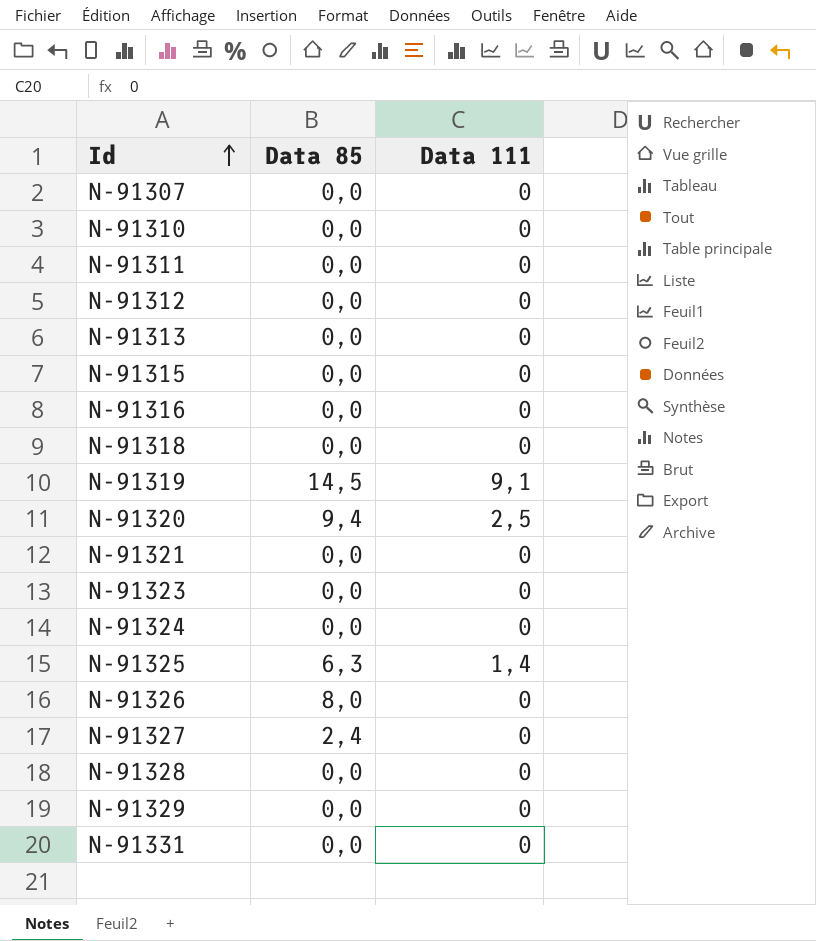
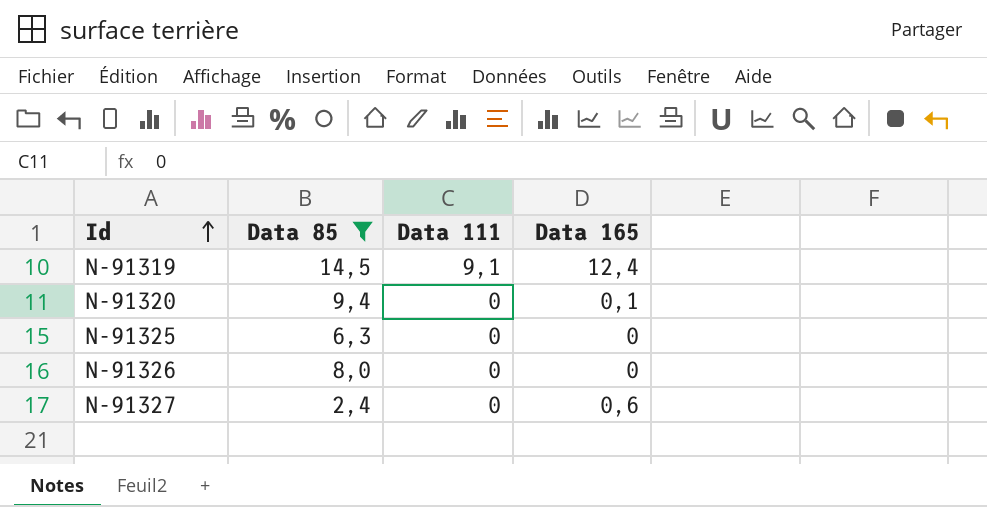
filter: none -> Data 85 != 0,0
column Data 165 | position: none -> 4
N-91320 | Data 111: 2,5 -> 0
N-91325 | Data 111: 1,4 -> 0

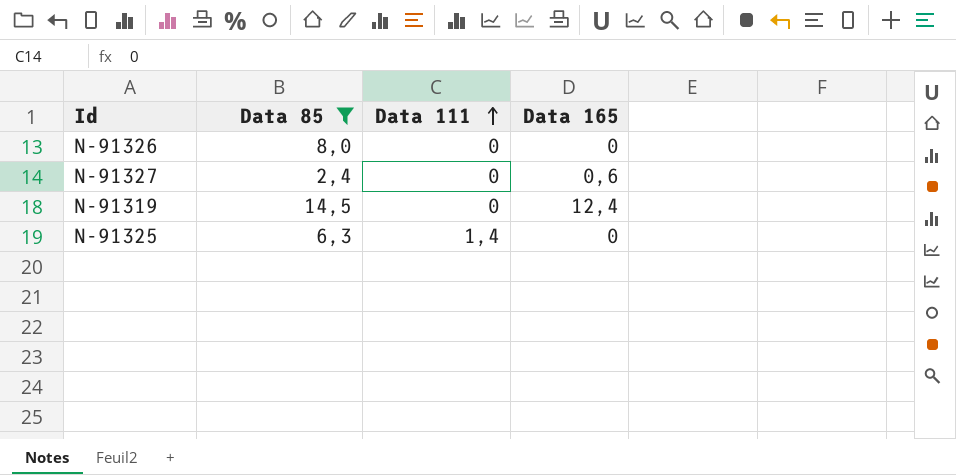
row order: Id ascending -> Data 111 ascending
row N-91320: 9,4 | 0 | 0,1 -> none
N-91319 | Data 111: 9,1 -> 0
N-91325 | Data 111: 0 -> 1,4

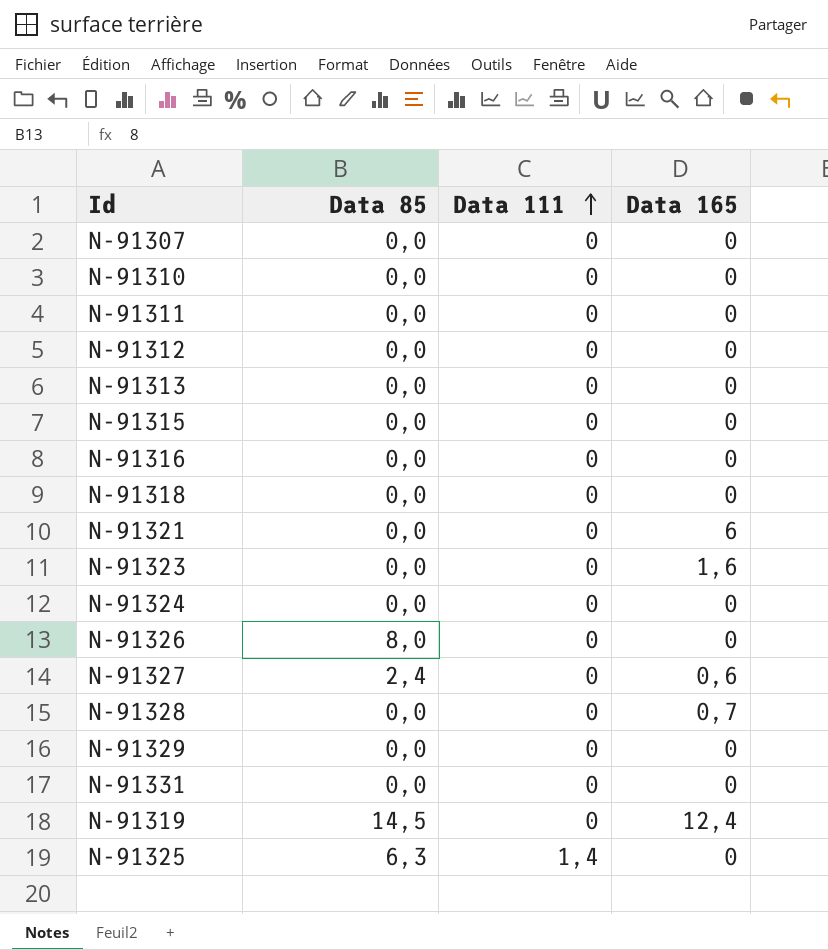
filter: Data 85 != 0,0 -> none

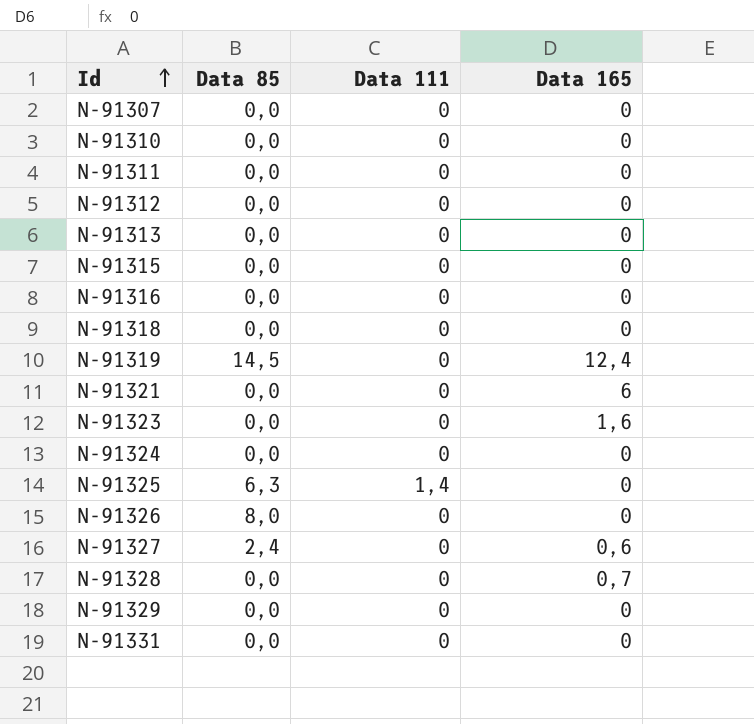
row order: Data 111 ascending -> Id ascending

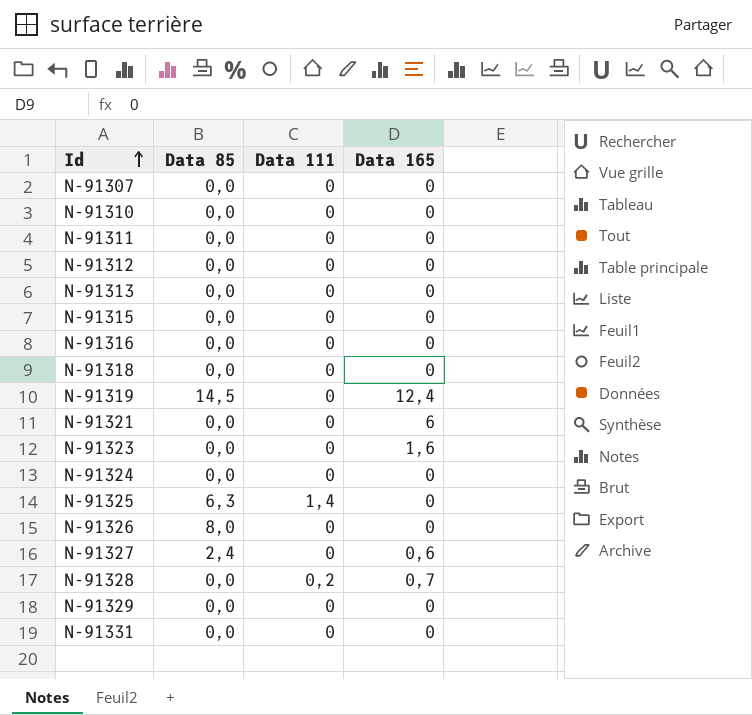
N-91328 | Data 111: 0 -> 0,2

